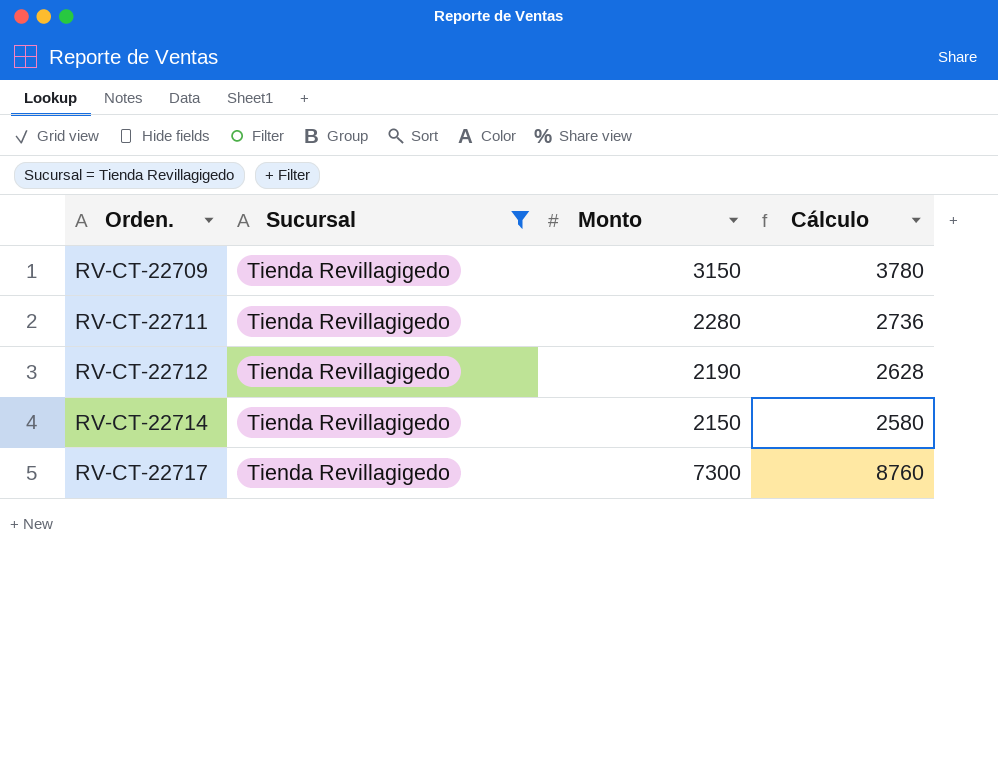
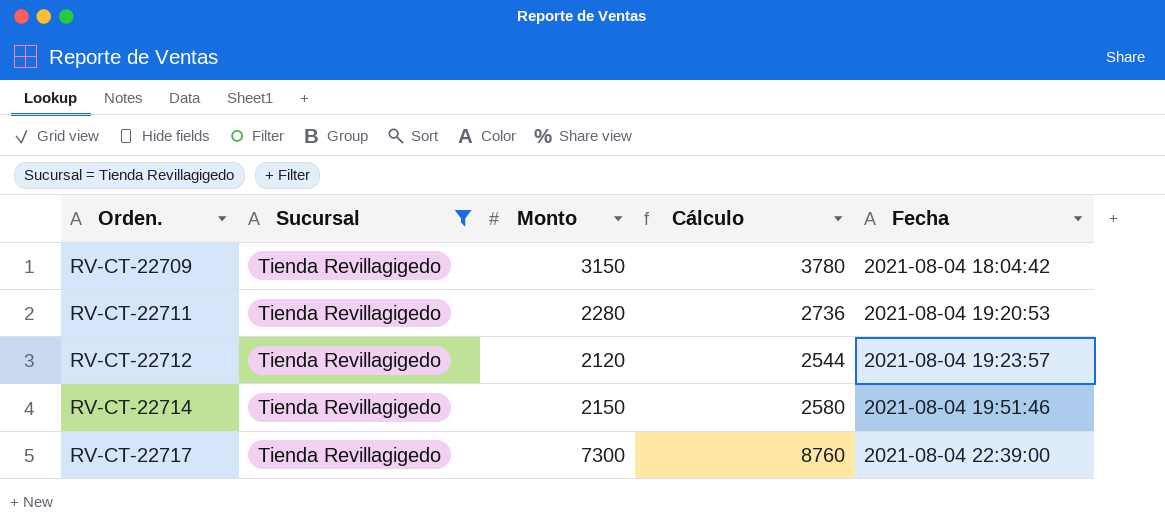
column Fecha | position: none -> 5
RV-CT-22712 | Monto: 2190 -> 2120
RV-CT-22712 | Cálculo: 2628 -> 2544

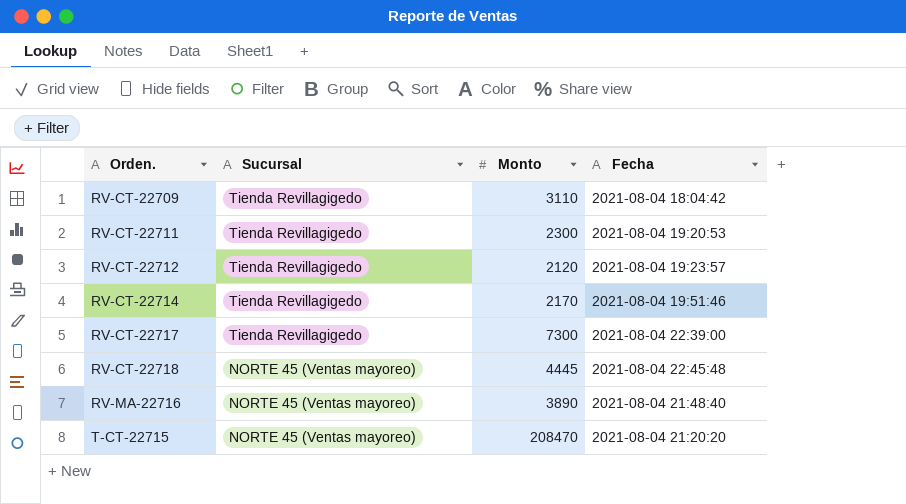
filter: Sucursal = Tienda Revillagigedo -> none
column Cálculo | formula: [Monto] * 1,2 -> none
RV-CT-22709 | Monto: 3150 -> 3110
RV-CT-22711 | Monto: 2280 -> 2300
RV-CT-22714 | Monto: 2150 -> 2170

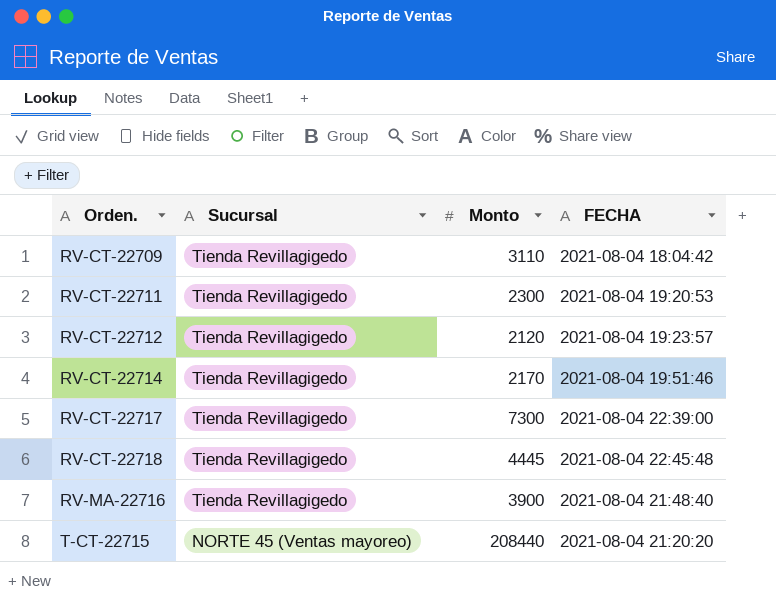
column name: Fecha -> FECHA
RV-CT-22718 | Sucursal: NORTE 45 (Ventas mayoreo) -> Tienda Revillagigedo
RV-MA-22716 | Sucursal: NORTE 45 (Ventas mayoreo) -> Tienda Revillagigedo
RV-MA-22716 | Monto: 3890 -> 3900
T-CT-22715 | Monto: 208470 -> 208440

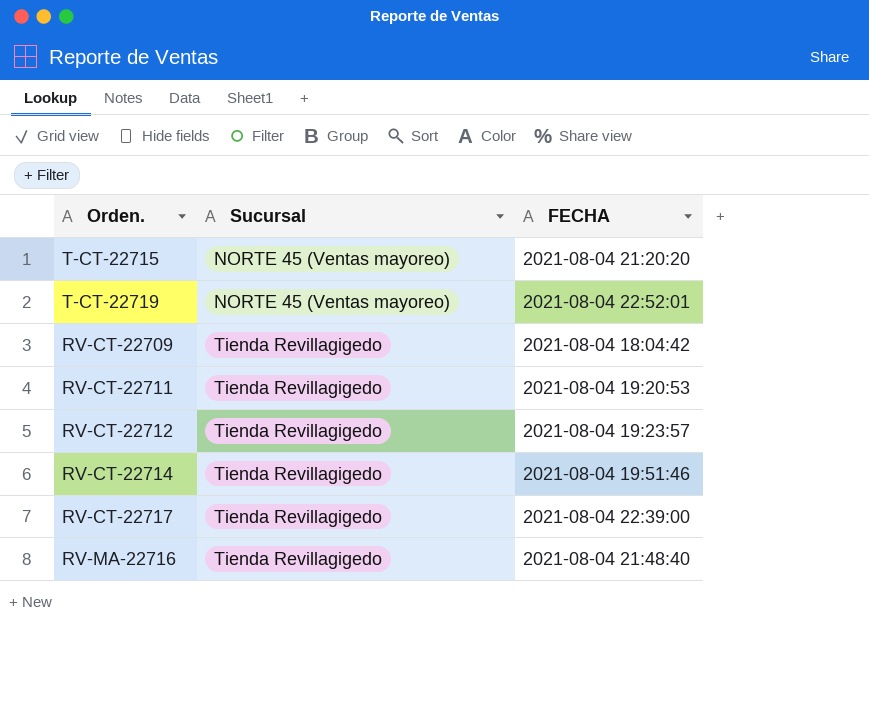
row order: Orden. ascending -> Sucursal ascending
column Monto | position: 3 -> none
row RV-CT-22718: Tienda Revillagigedo | 4445 | 2021-08-04 22:45:48 -> none
row T-CT-22719: none -> NORTE 45 (Ventas mayoreo) | 2021-08-04 22:52:01

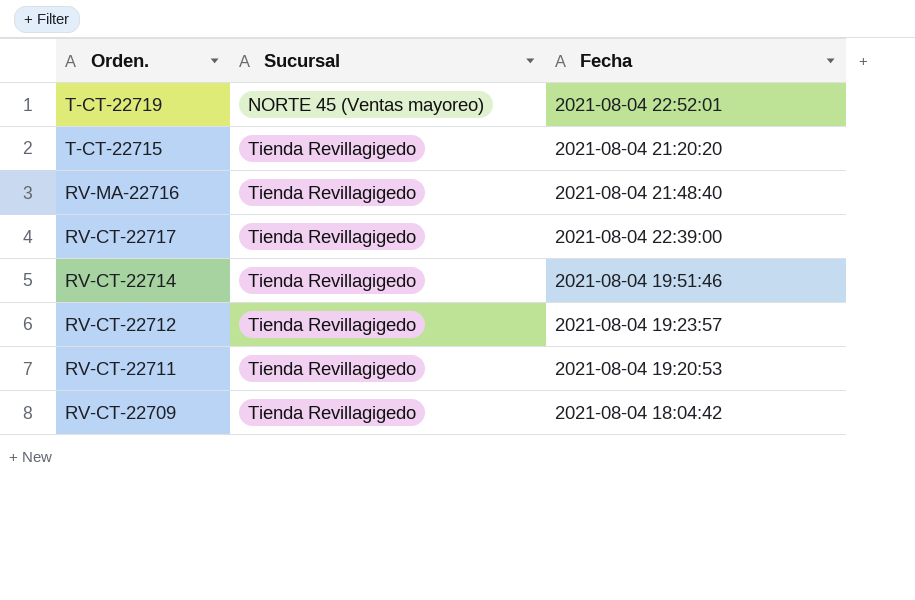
row order: Sucursal ascending -> Orden. descending
column name: FECHA -> Fecha
T-CT-22715 | Sucursal: NORTE 45 (Ventas mayoreo) -> Tienda Revillagigedo

